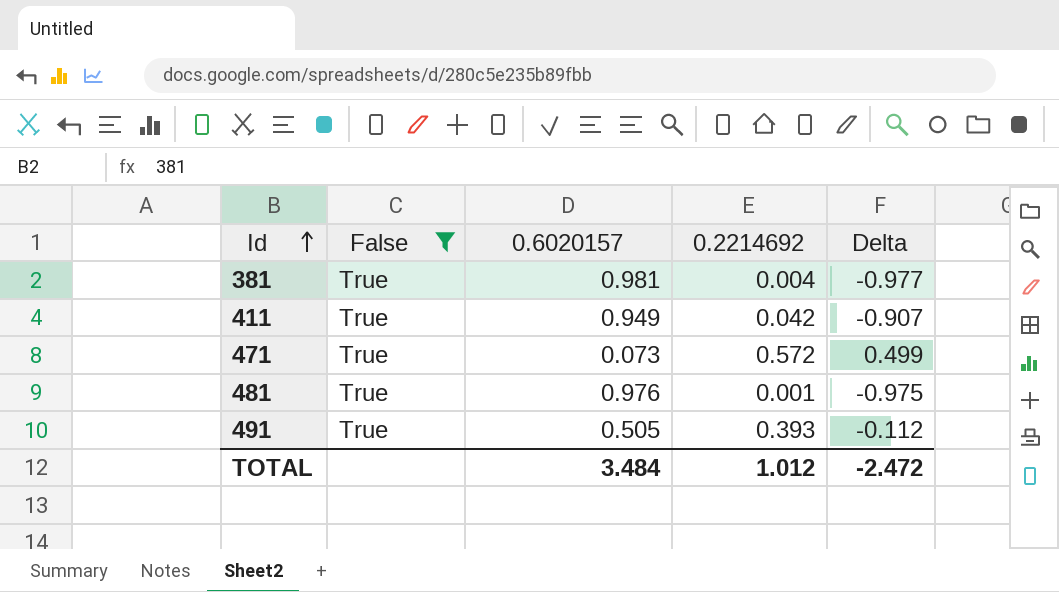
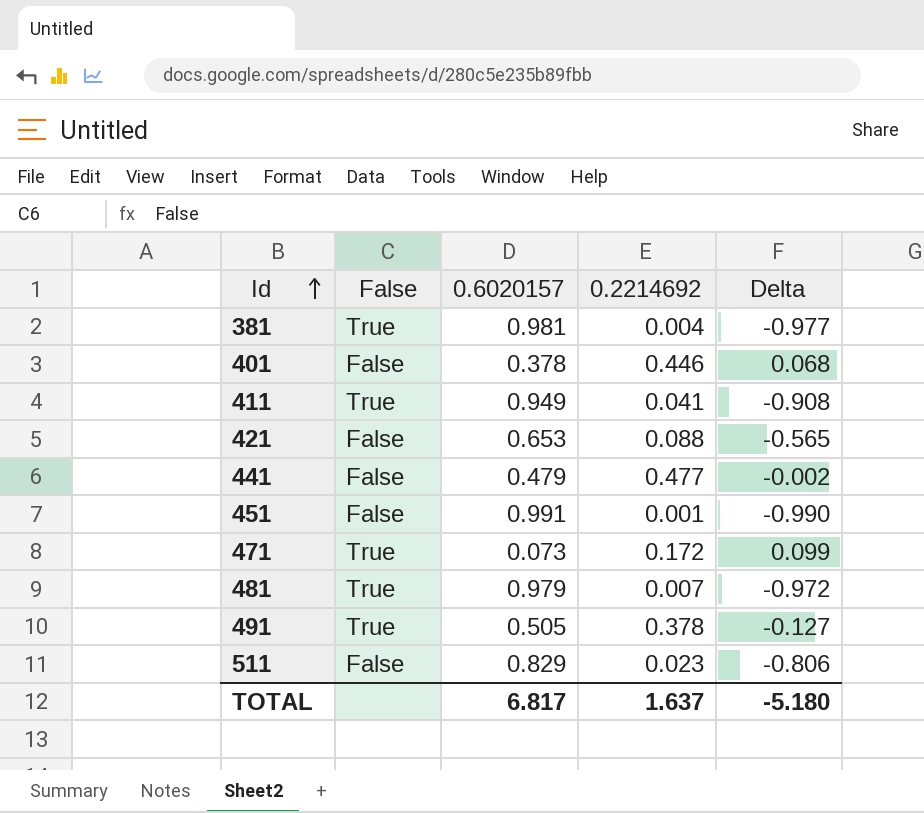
filter: False = True -> none
411 | 0.2214692: 0.042 -> 0.041
411 | Delta: -0.907 -> -0.908
471 | 0.2214692: 0.572 -> 0.172
471 | Delta: 0.499 -> 0.099
481 | 0.6020157: 0.976 -> 0.979
481 | 0.2214692: 0.001 -> 0.007
481 | Delta: -0.975 -> -0.972
491 | 0.2214692: 0.393 -> 0.378
491 | Delta: -0.112 -> -0.127
TOTAL | 0.6020157: 3.484 -> 6.817
TOTAL | 0.2214692: 1.012 -> 1.637
TOTAL | Delta: -2.472 -> -5.180

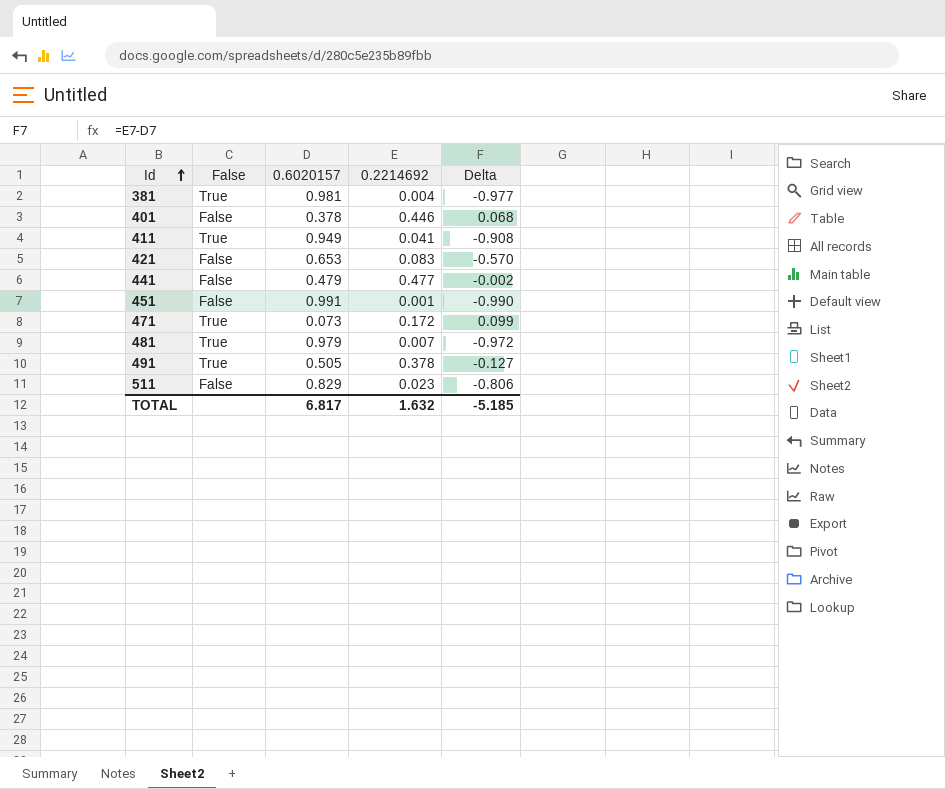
421 | 0.2214692: 0.088 -> 0.083
421 | Delta: -0.565 -> -0.570
TOTAL | 0.2214692: 1.637 -> 1.632
TOTAL | Delta: -5.180 -> -5.185

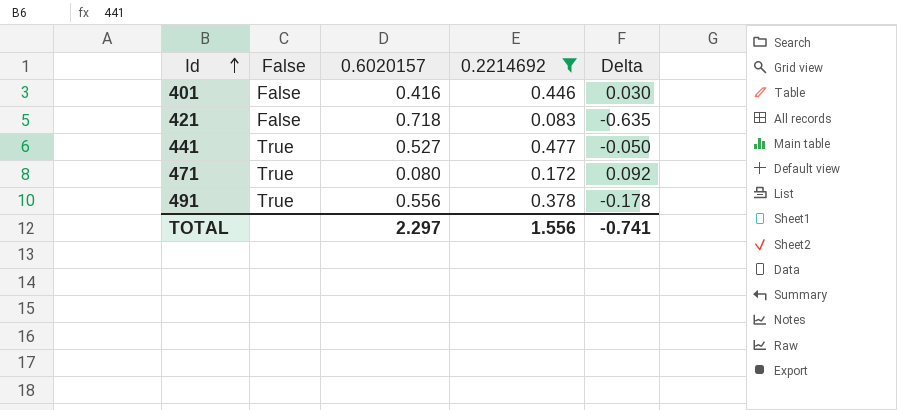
filter: none -> 0.2214692 >= 0.083
401 | 0.6020157: 0.378 -> 0.416
401 | Delta: 0.068 -> 0.030
421 | 0.6020157: 0.653 -> 0.718
421 | Delta: -0.570 -> -0.635
441 | False: False -> True
441 | 0.6020157: 0.479 -> 0.527
441 | Delta: -0.002 -> -0.050
471 | 0.6020157: 0.073 -> 0.080
471 | Delta: 0.099 -> 0.092
491 | 0.6020157: 0.505 -> 0.556
491 | Delta: -0.127 -> -0.178
TOTAL | 0.6020157: 6.817 -> 2.297
TOTAL | 0.2214692: 1.632 -> 1.556
TOTAL | Delta: -5.185 -> -0.741

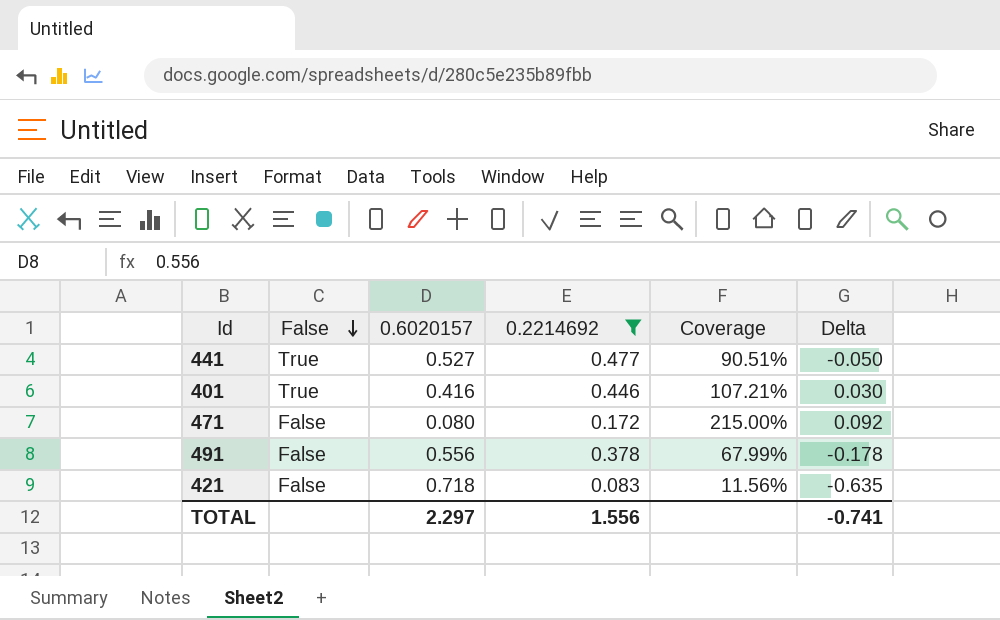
row order: Id ascending -> False descending
column Coverage | formula: none -> [0.2214692] / [0.6020157]
401 | False: False -> True
471 | False: True -> False
491 | False: True -> False

